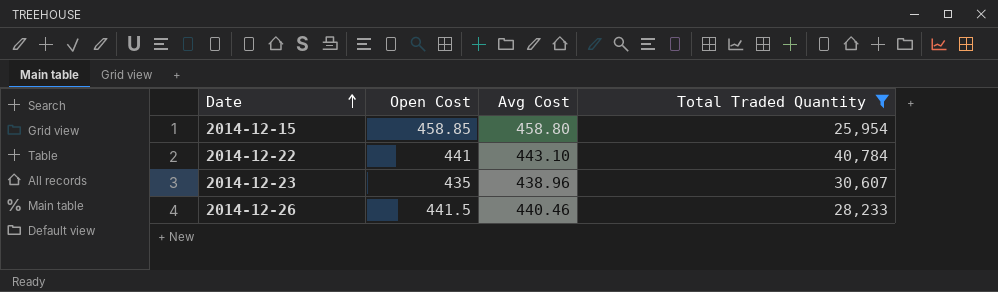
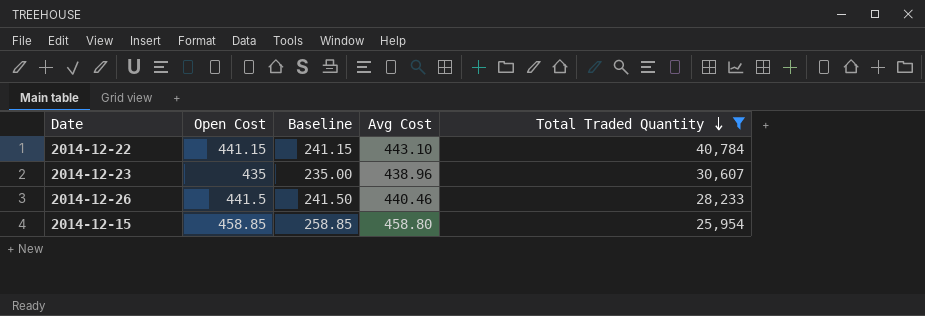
row order: Date ascending -> Total Traded Quantity descending
column Baseline | formula: none -> [Open Cost] - 200
2014-12-22 | Open Cost: 441 -> 441.15

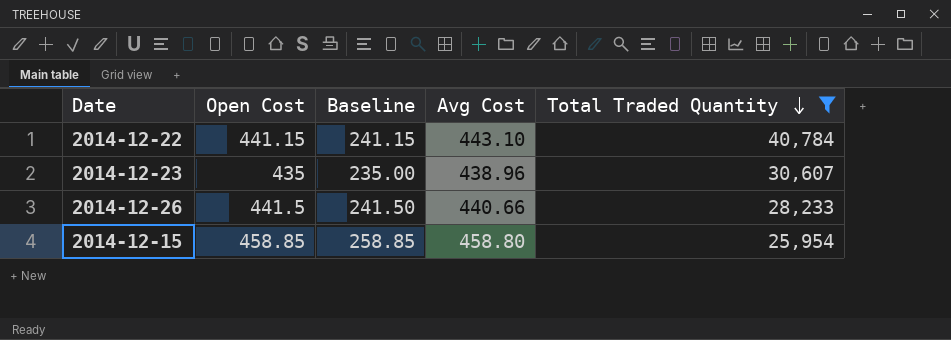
2014-12-26 | Avg Cost: 440.46 -> 440.66

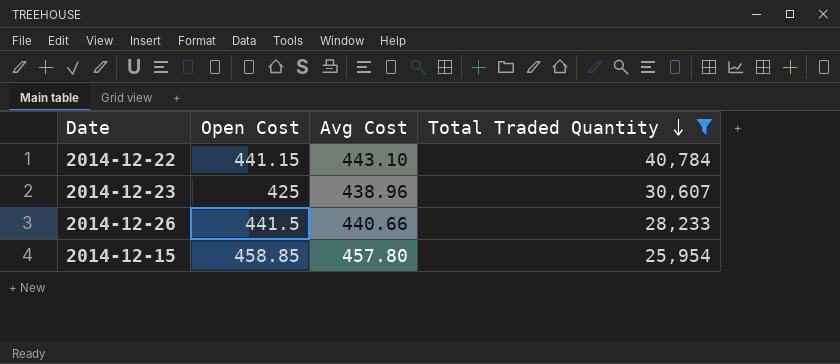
column Baseline | formula: [Open Cost] - 200 -> none
2014-12-23 | Open Cost: 435 -> 425
2014-12-15 | Avg Cost: 458.80 -> 457.80

